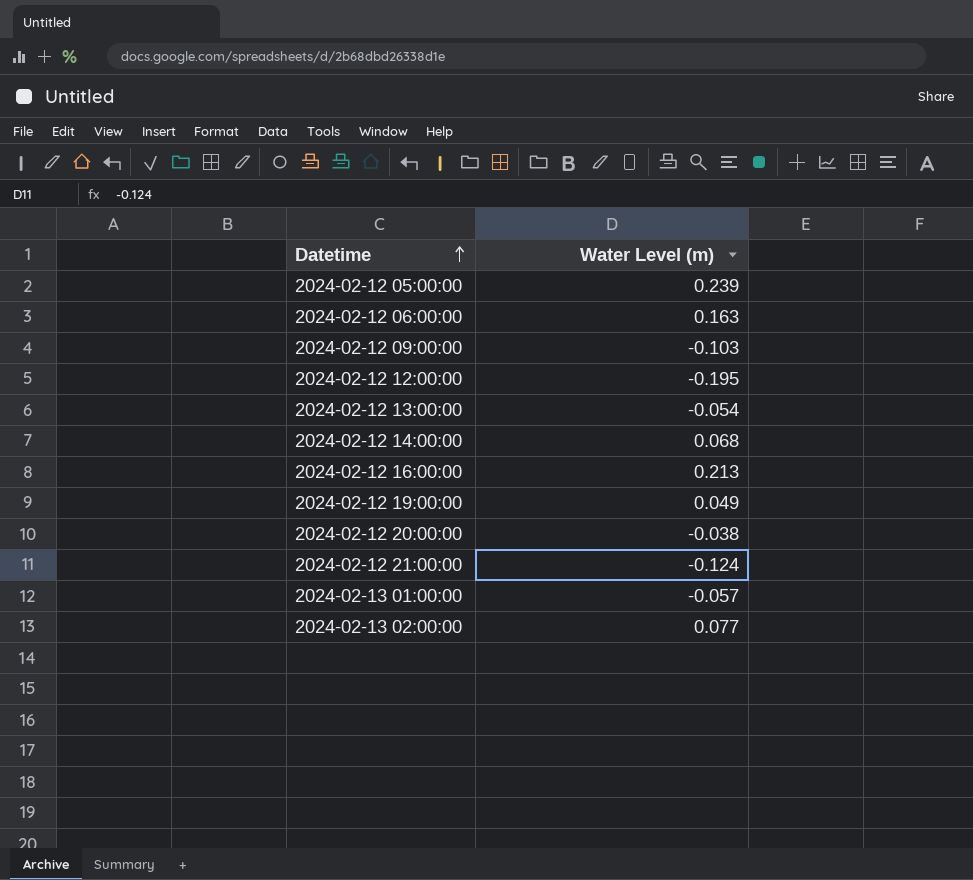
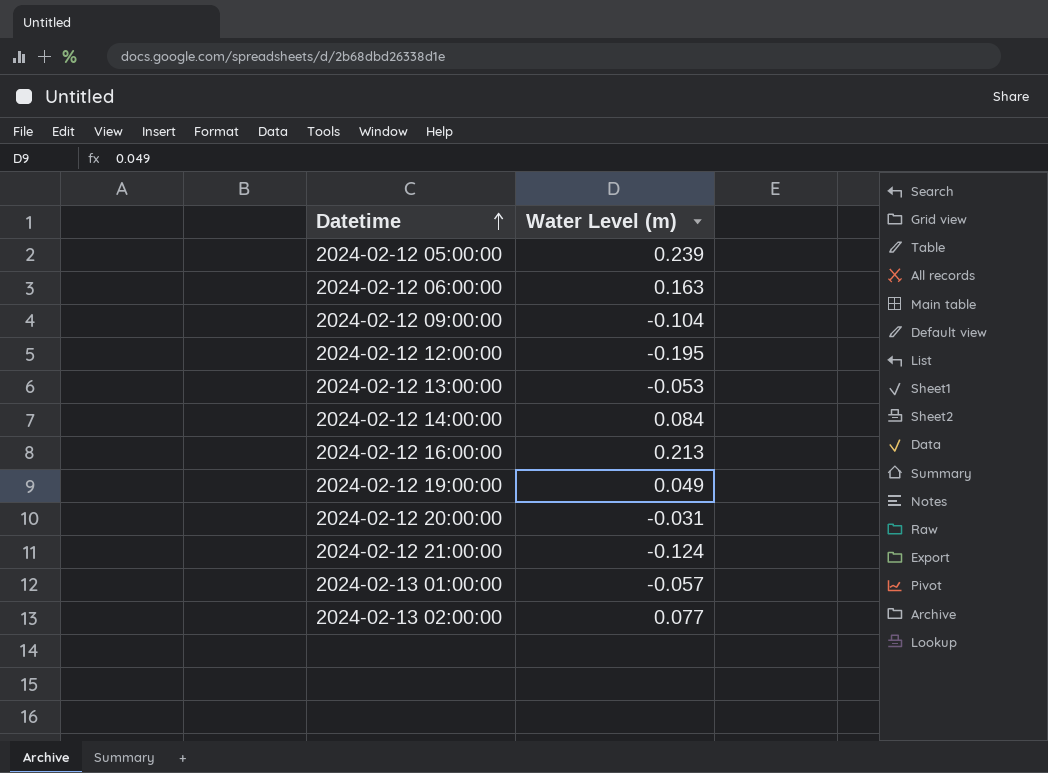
2024-02-12 09:00:00 | Water Level (m): -0.103 -> -0.104
2024-02-12 13:00:00 | Water Level (m): -0.054 -> -0.053
2024-02-12 14:00:00 | Water Level (m): 0.068 -> 0.084
2024-02-12 20:00:00 | Water Level (m): -0.038 -> -0.031

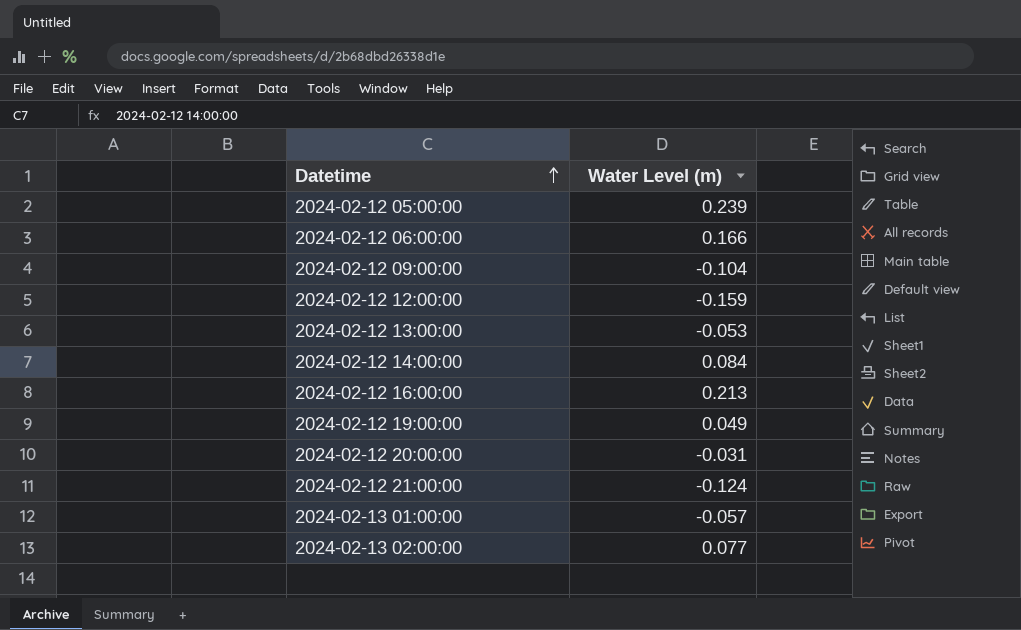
2024-02-12 06:00:00 | Water Level (m): 0.163 -> 0.166
2024-02-12 12:00:00 | Water Level (m): -0.195 -> -0.159

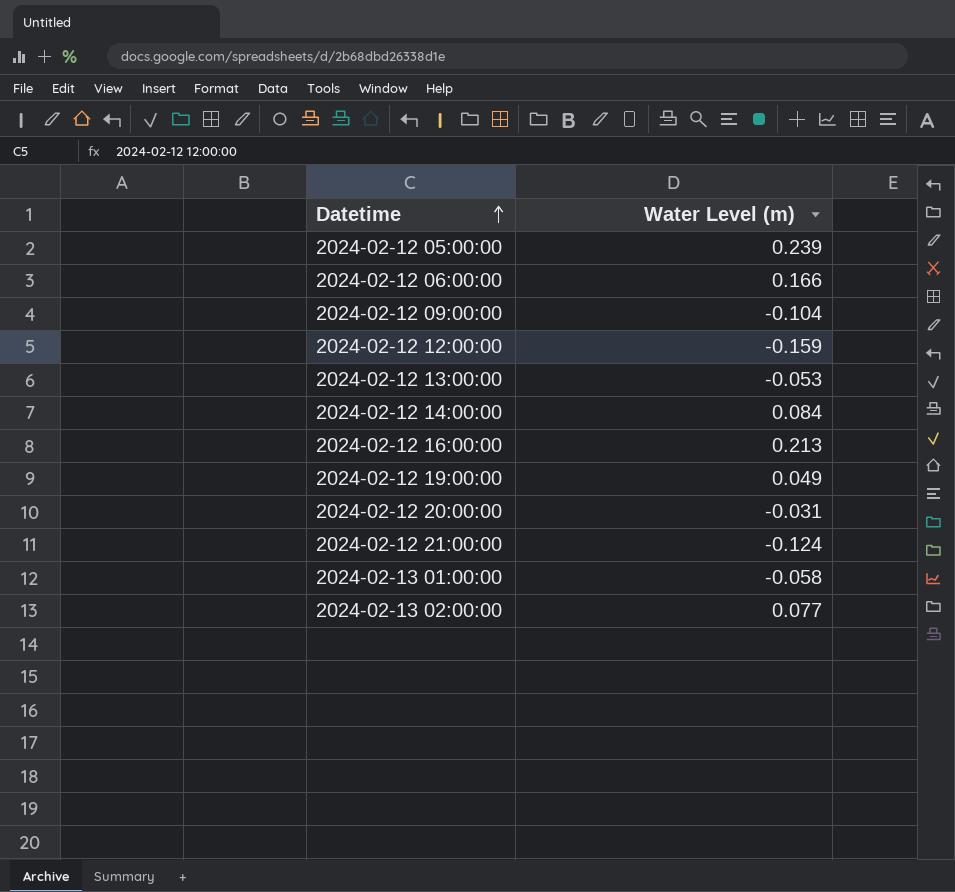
2024-02-13 01:00:00 | Water Level (m): -0.057 -> -0.058

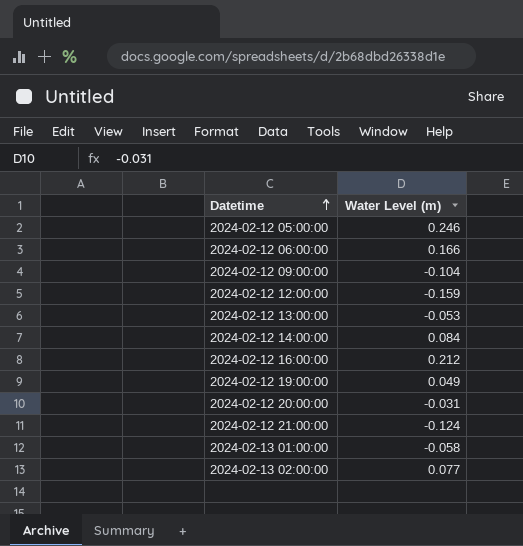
2024-02-12 05:00:00 | Water Level (m): 0.239 -> 0.246
2024-02-12 16:00:00 | Water Level (m): 0.213 -> 0.212

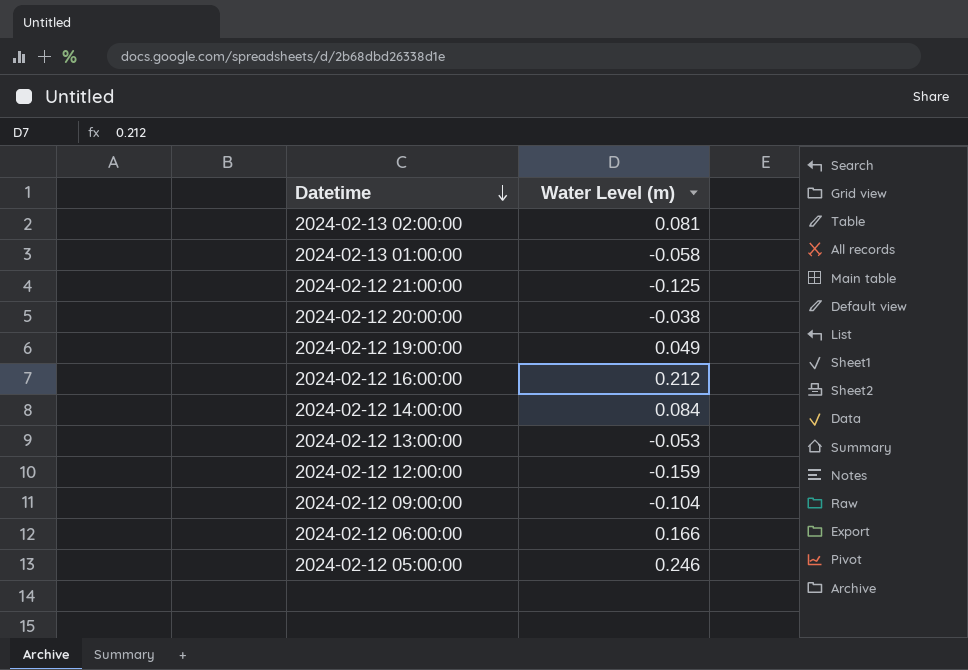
row order: Datetime ascending -> Datetime descending
2024-02-13 02:00:00 | Water Level (m): 0.077 -> 0.081
2024-02-12 21:00:00 | Water Level (m): -0.124 -> -0.125
2024-02-12 20:00:00 | Water Level (m): -0.031 -> -0.038

